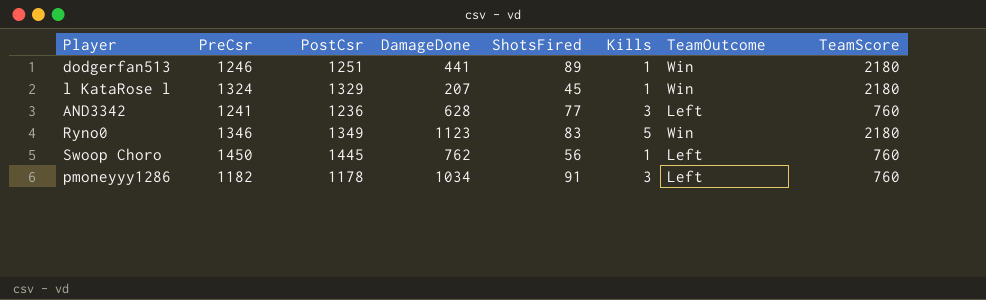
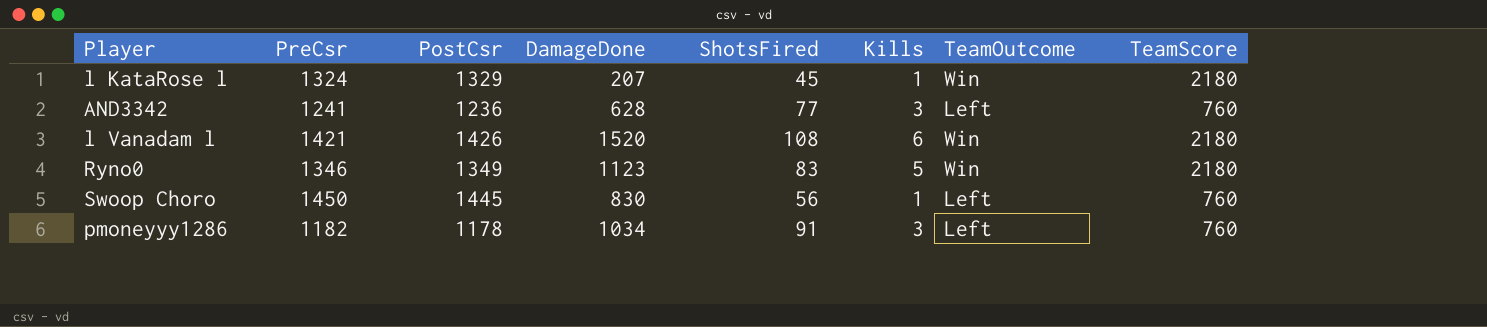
row dodgerfan513: 1246 | 1251 | 441 | 89 | 1 | Win | 2180 -> none
row l Vanadam l: none -> 1421 | 1426 | 1520 | 108 | 6 | Win | 2180
Swoop Choro | DamageDone: 762 -> 830

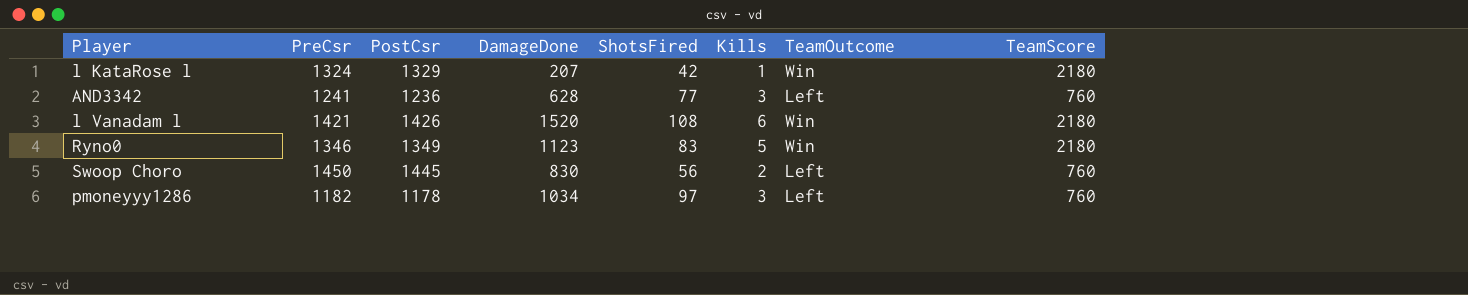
l KataRose l | ShotsFired: 45 -> 42
Swoop Choro | Kills: 1 -> 2
pmoneyyy1286 | ShotsFired: 91 -> 97

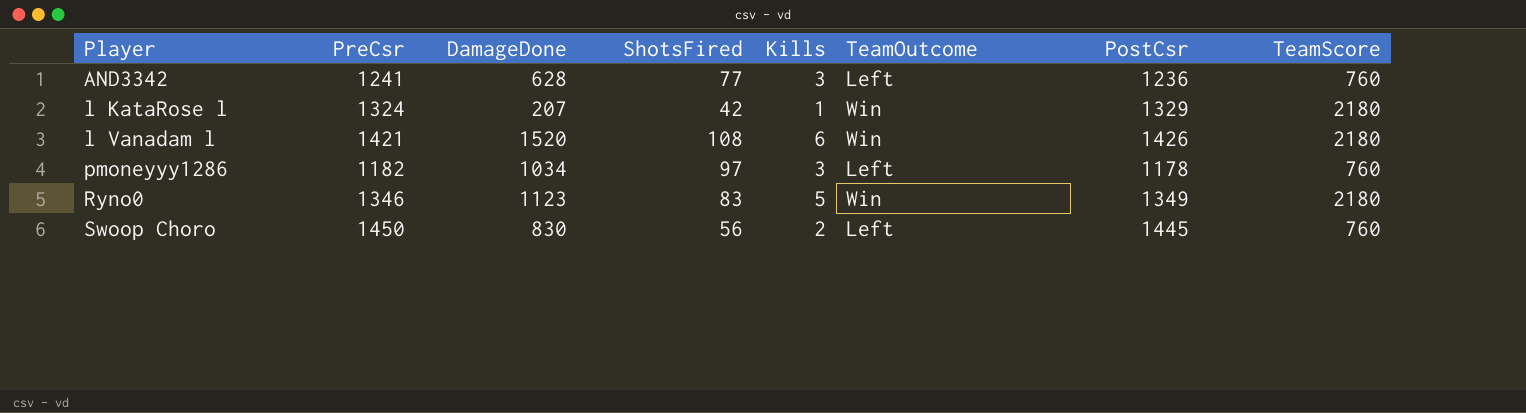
row order: none -> Player ascending
column PostCsr | position: 3 -> 7

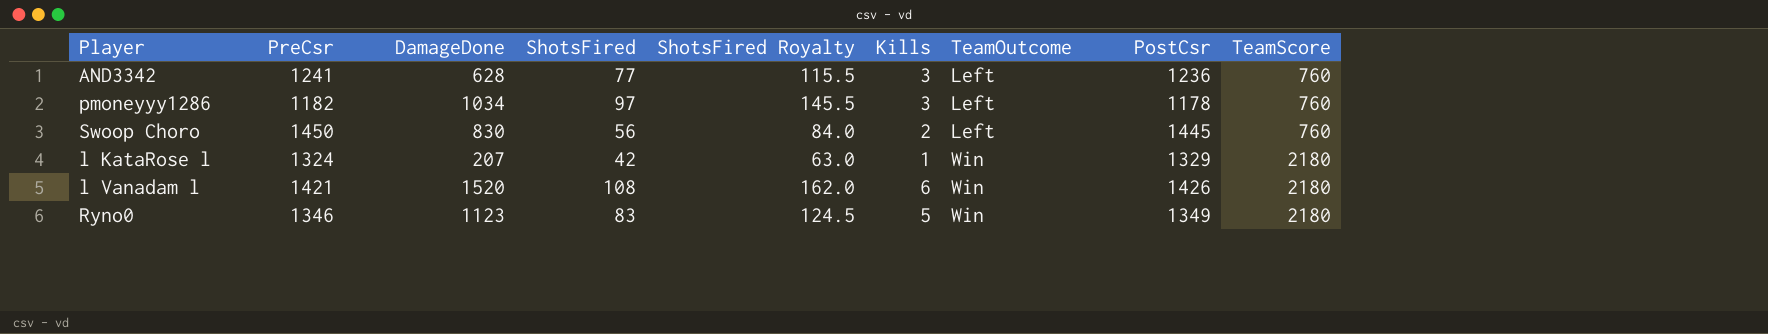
row order: Player ascending -> TeamOutcome ascending
column ShotsFired Royalty | formula: none -> [ShotsFired] * 1.5

